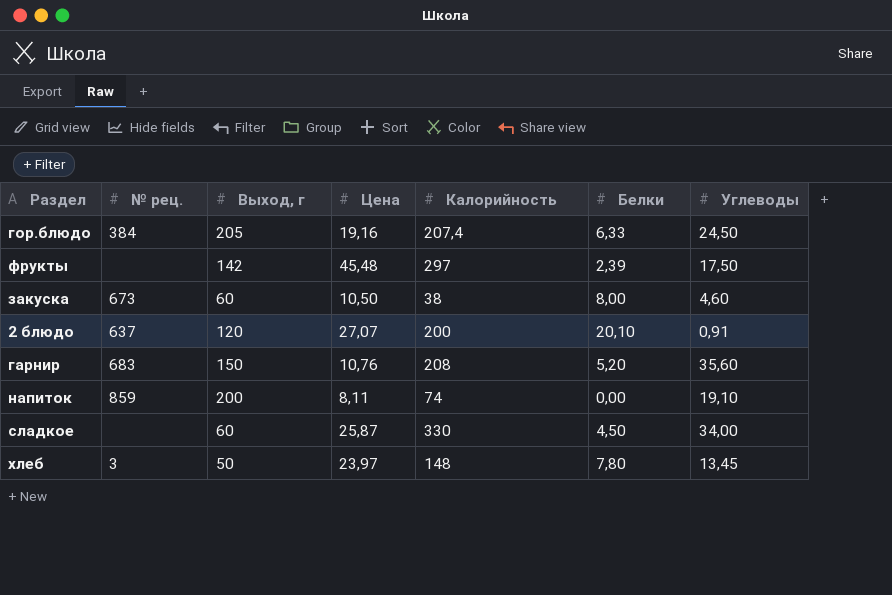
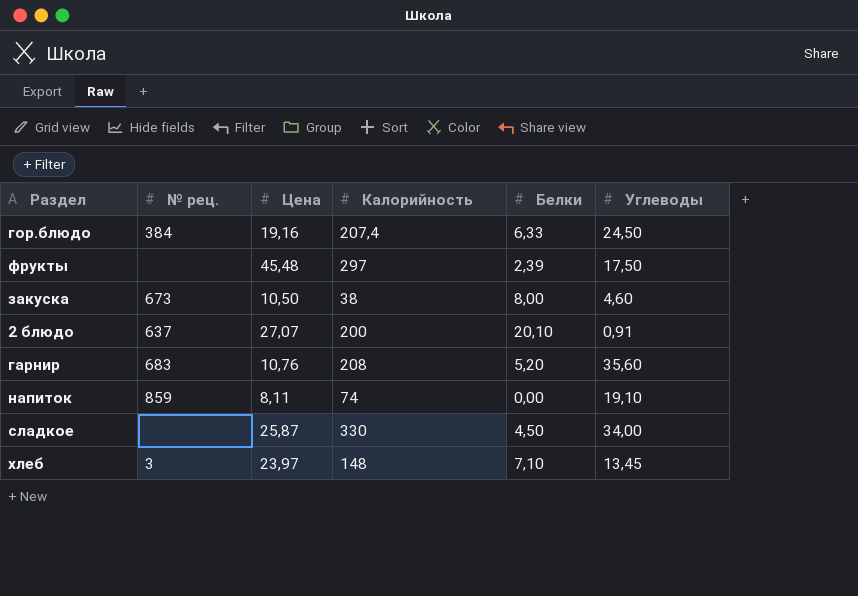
column Выход, г | position: 3 -> none
хлеб | Белки: 7,80 -> 7,10

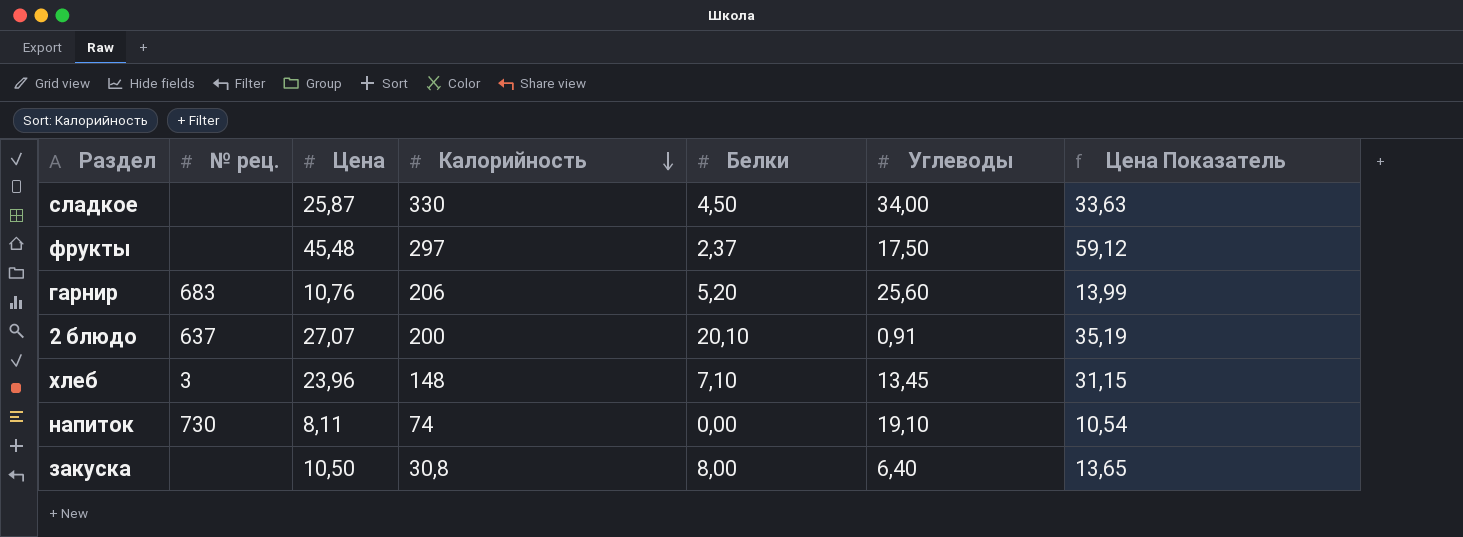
row order: none -> Калорийность descending
column Цена Показатель | formula: none -> [Цена] * 1,3
row гор.блюдо: 384 | 19,16 | 207,4 | 6,33 | 24,50 -> none
фрукты | Белки: 2,39 -> 2,37
гарнир | Калорийность: 208 -> 206
гарнир | Углеводы: 35,60 -> 25,60
хлеб | Цена: 23,97 -> 23,96
напиток | № рец.: 859 -> 730
закуска | № рец.: 673 -> none
закуска | Калорийность: 38 -> 30,8
закуска | Углеводы: 4,60 -> 6,40

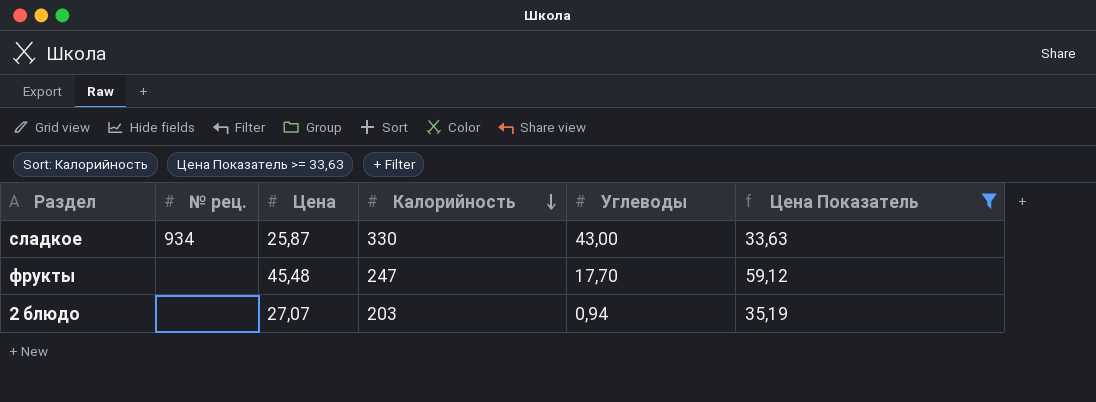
filter: none -> Цена Показатель >= 33,63
column Белки | position: 5 -> none
сладкое | № рец.: none -> 934
сладкое | Углеводы: 34,00 -> 43,00
фрукты | Калорийность: 297 -> 247
фрукты | Углеводы: 17,50 -> 17,70
2 блюдо | № рец.: 637 -> none
2 блюдо | Калорийность: 200 -> 203
2 блюдо | Углеводы: 0,91 -> 0,94

